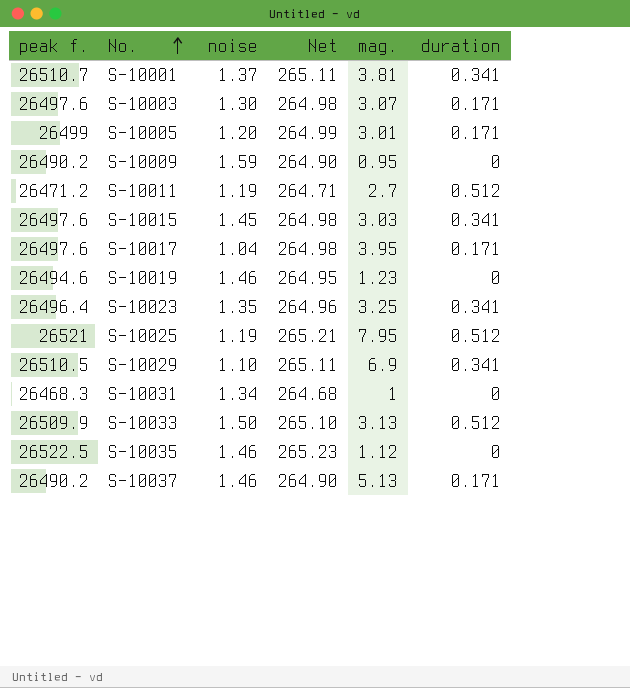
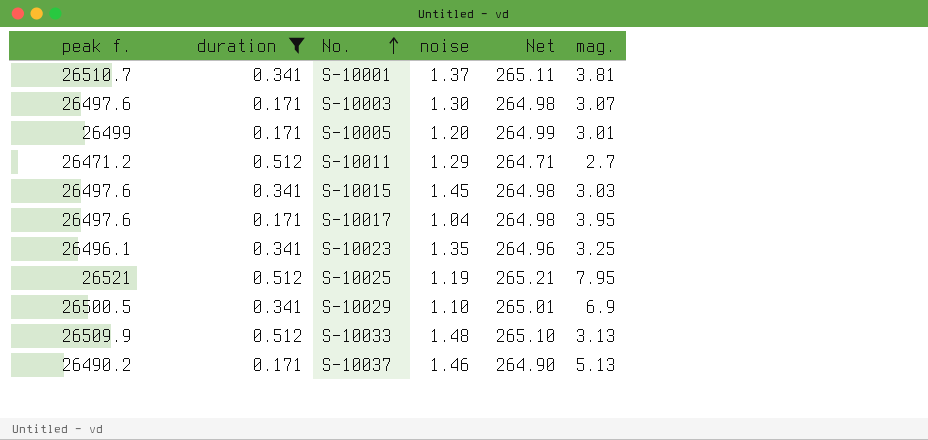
filter: none -> duration != 0
column duration | position: 6 -> 2
S-10011 | noise: 1.19 -> 1.29
S-10023 | peak f.: 26496.4 -> 26496.1
S-10029 | peak f.: 26510.5 -> 26500.5
S-10029 | Net: 265.11 -> 265.01
S-10033 | noise: 1.50 -> 1.48

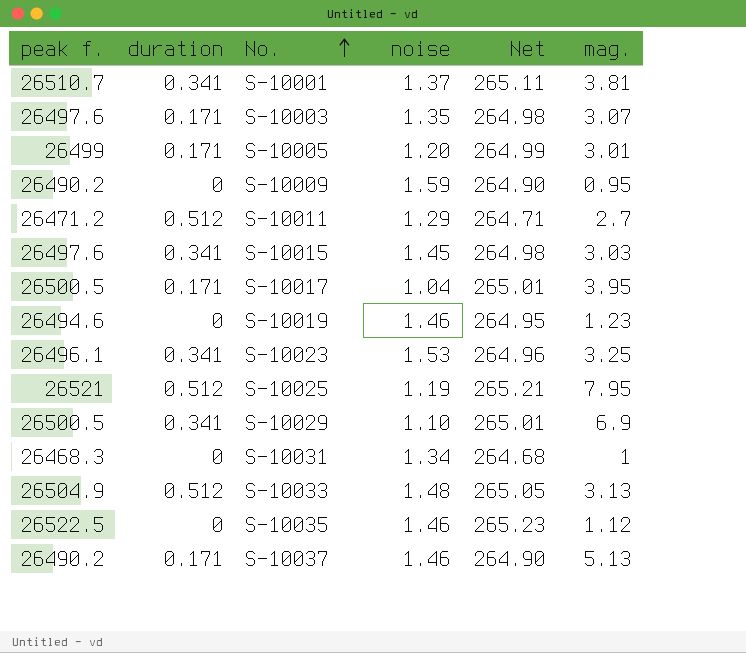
filter: duration != 0 -> none
S-10003 | noise: 1.30 -> 1.35
S-10017 | peak f.: 26497.6 -> 26500.5
S-10017 | Net: 264.98 -> 265.01
S-10023 | noise: 1.35 -> 1.53
S-10033 | peak f.: 26509.9 -> 26504.9
S-10033 | Net: 265.10 -> 265.05

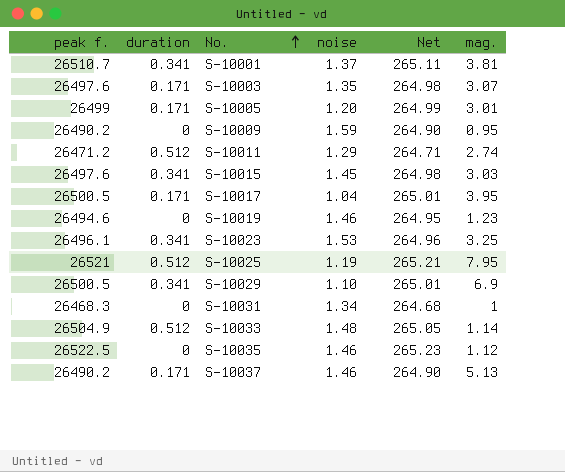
S-10011 | mag.: 2.7 -> 2.74
S-10033 | mag.: 3.13 -> 1.14

